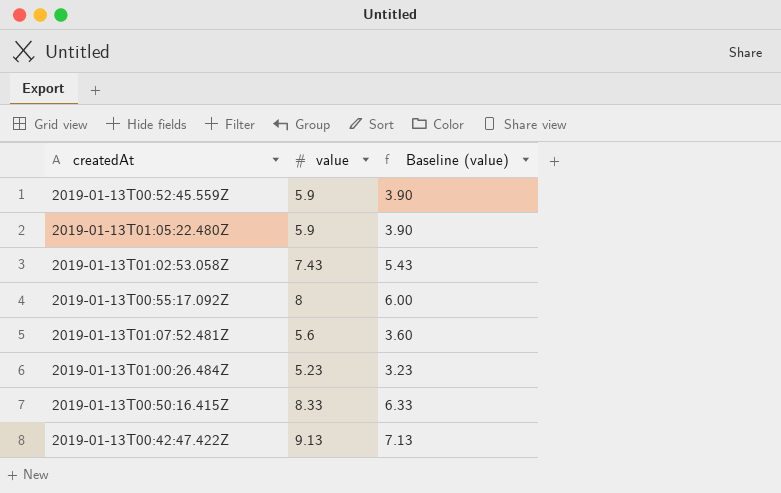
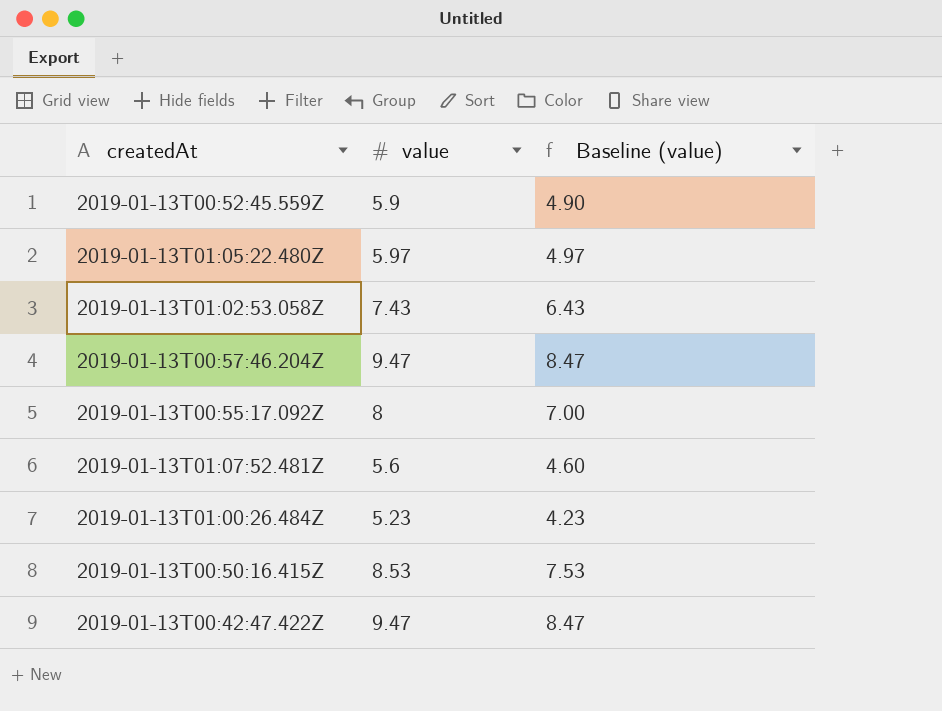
column Baseline (value) | formula: [value] - 2 -> [value] - 1
2019-01-13T01:05:22.480Z | value: 5.9 -> 5.97
row 2019-01-13T00:57:46.204Z: none -> 9.47 | 8.47
2019-01-13T00:50:16.415Z | value: 8.33 -> 8.53
2019-01-13T00:42:47.422Z | value: 9.13 -> 9.47

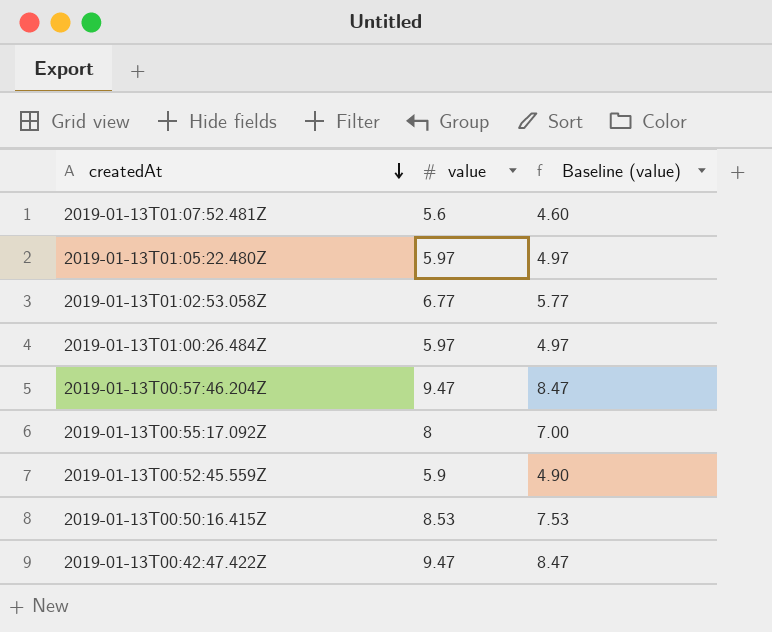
row order: none -> createdAt descending
2019-01-13T01:02:53.058Z | value: 7.43 -> 6.77
2019-01-13T01:02:53.058Z | Baseline (value): 6.43 -> 5.77
2019-01-13T01:00:26.484Z | value: 5.23 -> 5.97
2019-01-13T01:00:26.484Z | Baseline (value): 4.23 -> 4.97

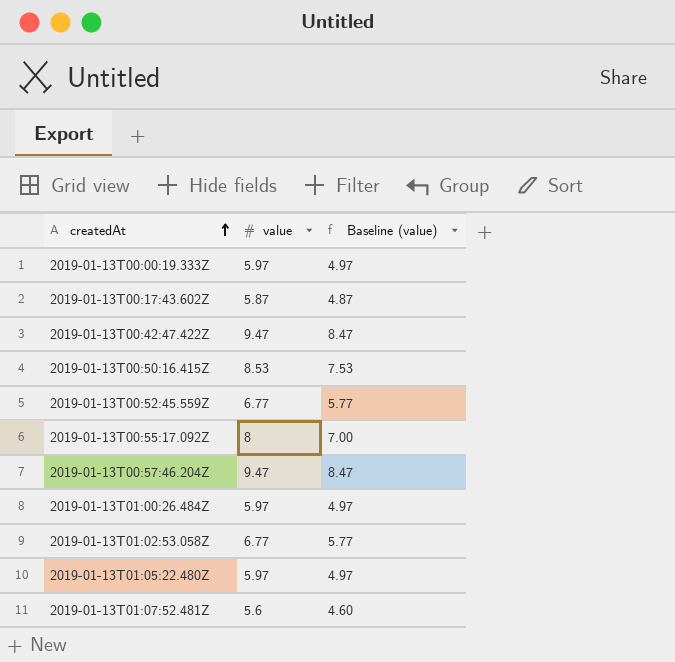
row order: createdAt descending -> createdAt ascending
row 2019-01-13T00:00:19.333Z: none -> 5.97 | 4.97
row 2019-01-13T00:17:43.602Z: none -> 5.87 | 4.87
2019-01-13T00:52:45.559Z | value: 5.9 -> 6.77
2019-01-13T00:52:45.559Z | Baseline (value): 4.90 -> 5.77

